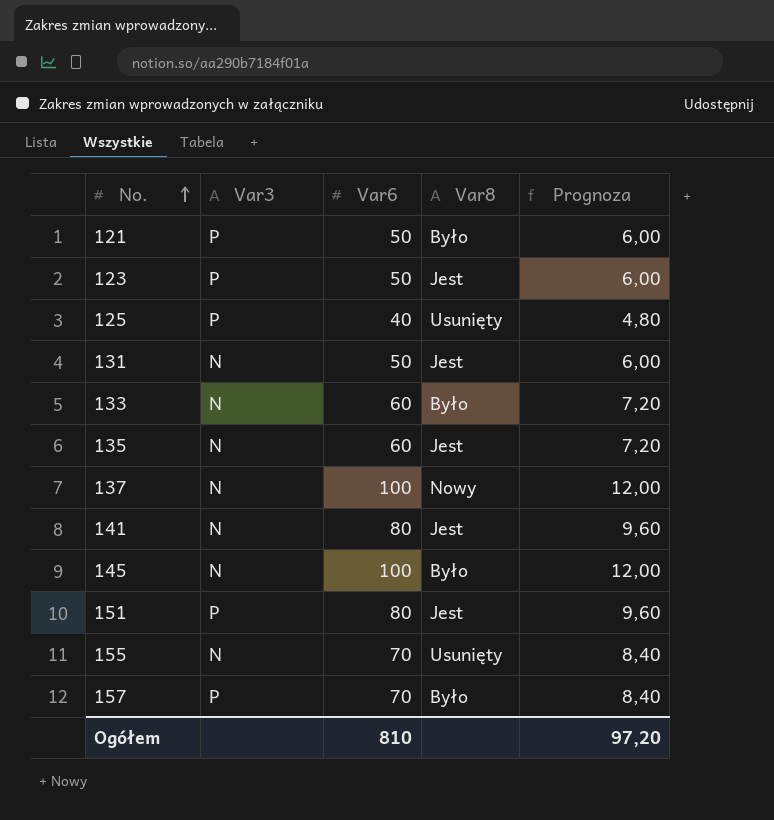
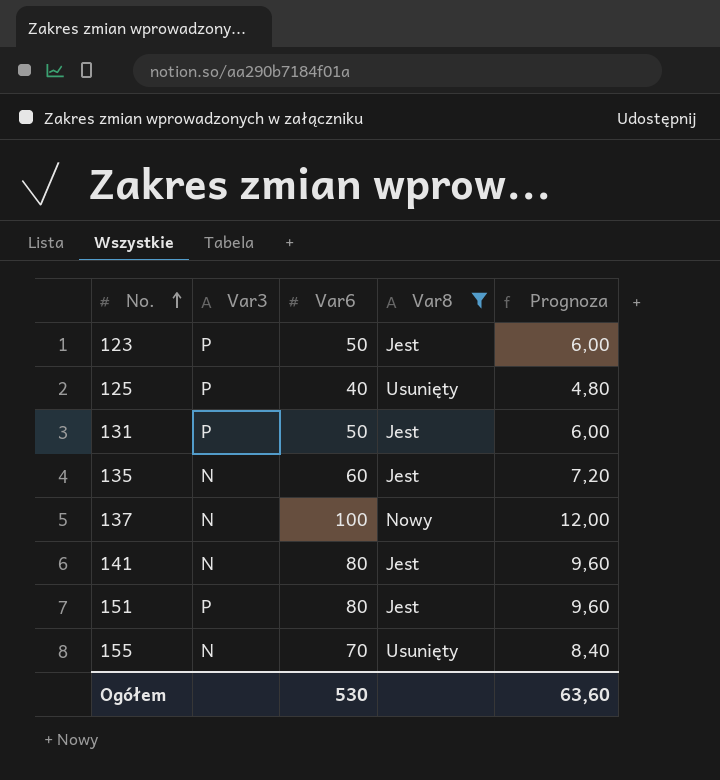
filter: none -> Var8 != Było
131 | Var3: N -> P
Ogółem | Var6: 810 -> 530
Ogółem | Prognoza: 97,20 -> 63,60

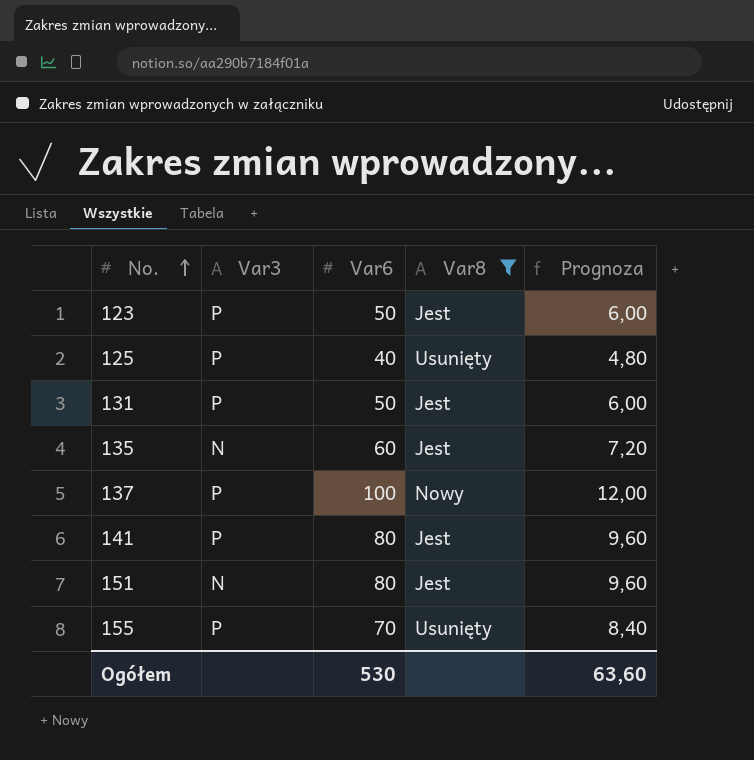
137 | Var3: N -> P
141 | Var3: N -> P
151 | Var3: P -> N
155 | Var3: N -> P

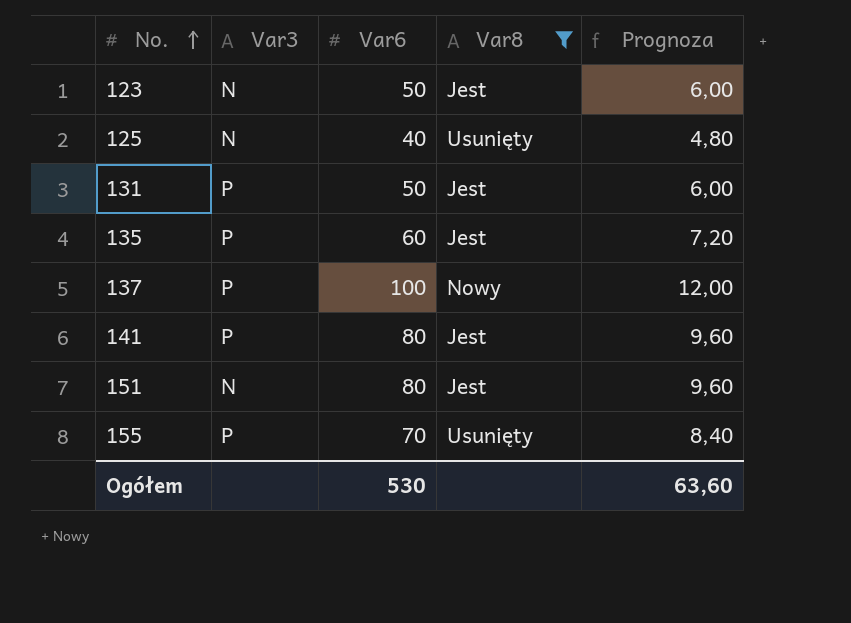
123 | Var3: P -> N
125 | Var3: P -> N
135 | Var3: N -> P

